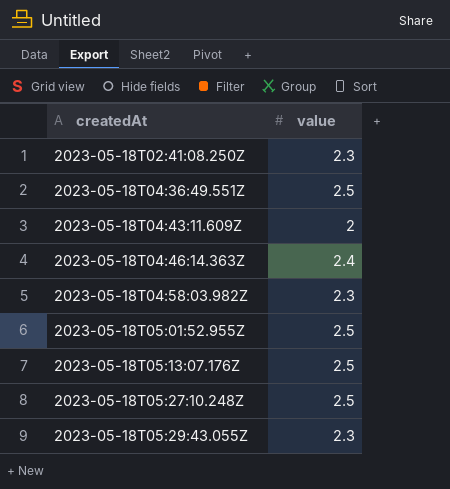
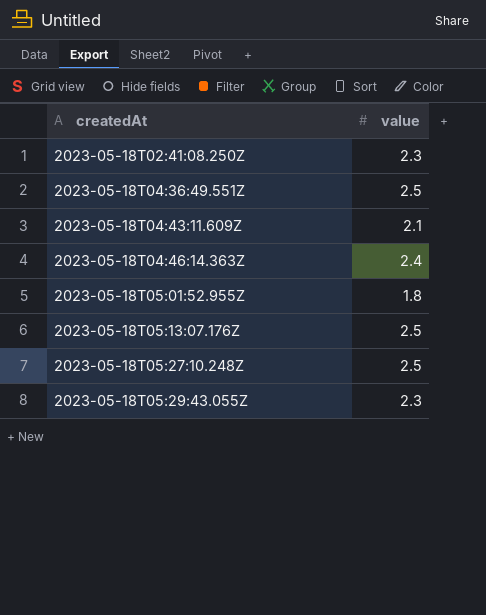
row 2023-05-18T04:58:03.982Z: 2.3 -> none
2023-05-18T04:43:11.609Z | value: 2 -> 2.1
2023-05-18T05:01:52.955Z | value: 2.5 -> 1.8

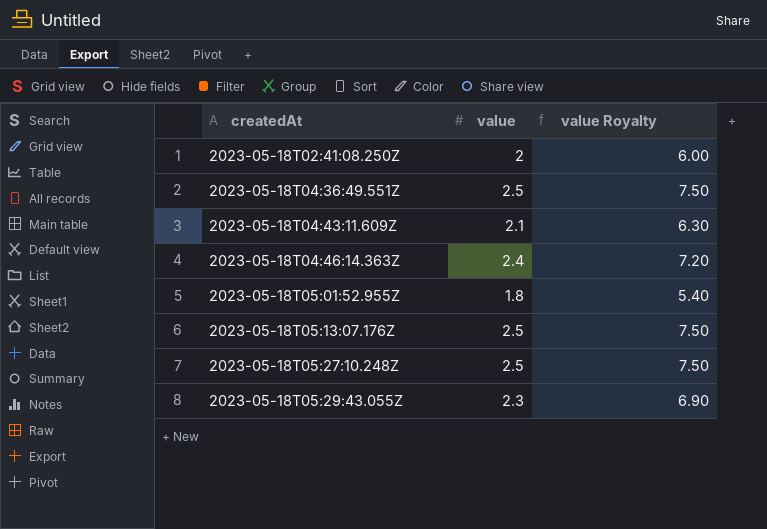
column value Royalty | formula: none -> [value] * 3
2023-05-18T02:41:08.250Z | value: 2.3 -> 2

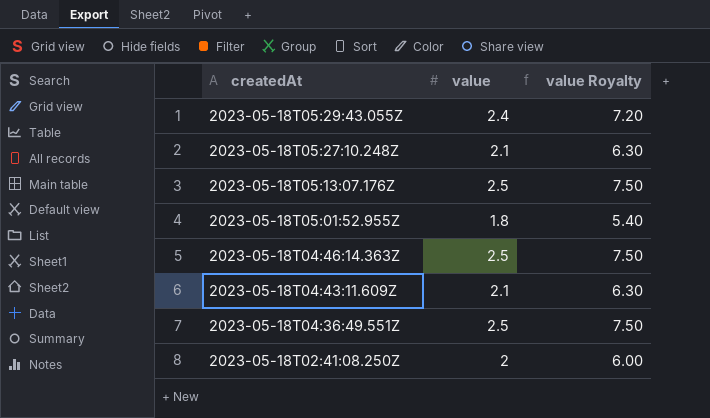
row order: createdAt ascending -> createdAt descending
2023-05-18T05:29:43.055Z | value: 2.3 -> 2.4
2023-05-18T05:29:43.055Z | value Royalty: 6.90 -> 7.20
2023-05-18T05:27:10.248Z | value: 2.5 -> 2.1
2023-05-18T05:27:10.248Z | value Royalty: 7.50 -> 6.30
2023-05-18T04:46:14.363Z | value: 2.4 -> 2.5
2023-05-18T04:46:14.363Z | value Royalty: 7.20 -> 7.50

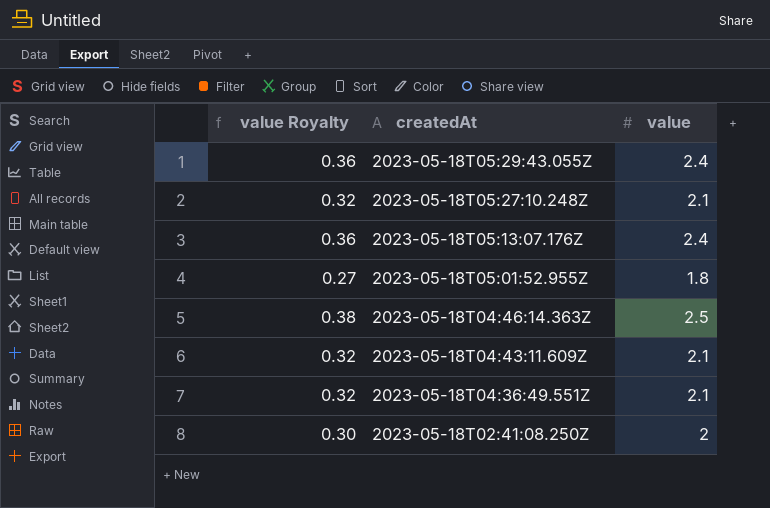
column value Royalty | formula: [value] * 3 -> [value] * 0.15
column value Royalty | position: 3 -> 1
2023-05-18T05:13:07.176Z | value: 2.5 -> 2.4
2023-05-18T04:36:49.551Z | value: 2.5 -> 2.1

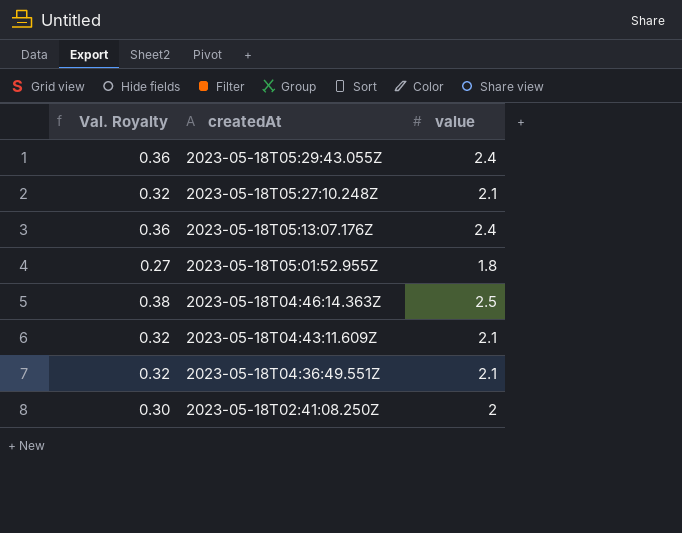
column name: value Royalty -> Val. Royalty

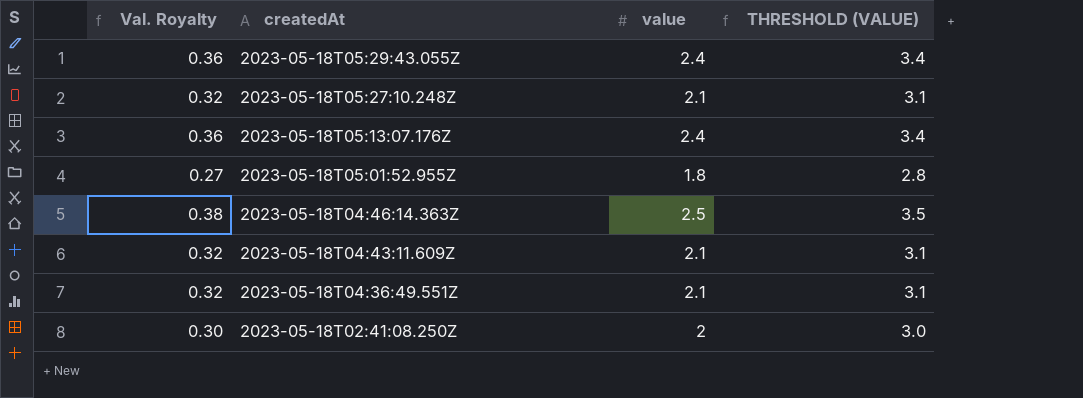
column THRESHOLD (VALUE) | formula: none -> [value] + 1

